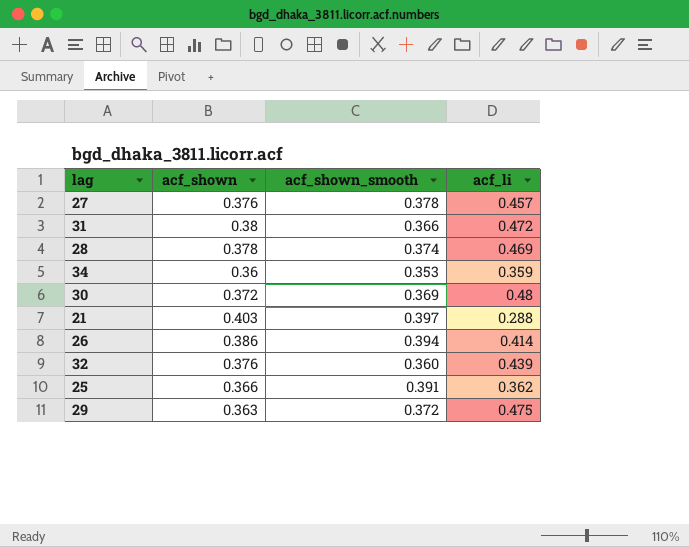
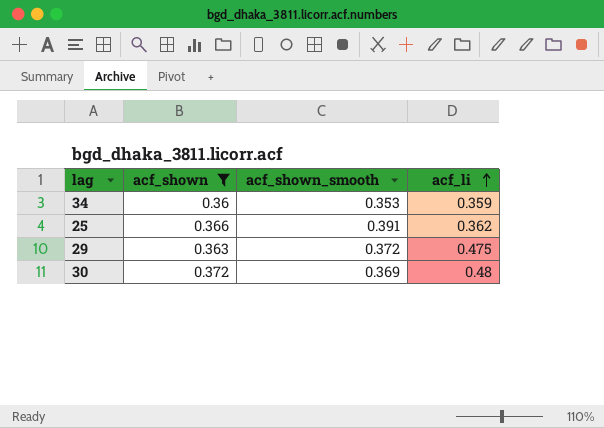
filter: none -> acf_shown <= 0.372
row order: none -> acf_li ascending

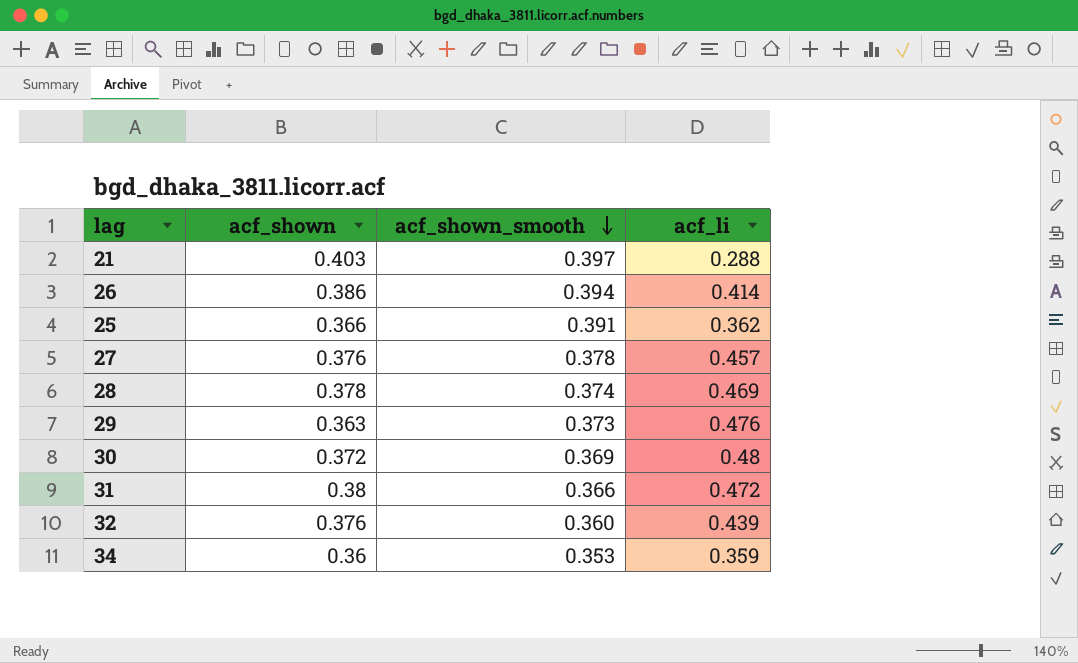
filter: acf_shown <= 0.372 -> none
row order: acf_li ascending -> acf_shown_smooth descending
29 | acf_shown_smooth: 0.372 -> 0.373
29 | acf_li: 0.475 -> 0.476

